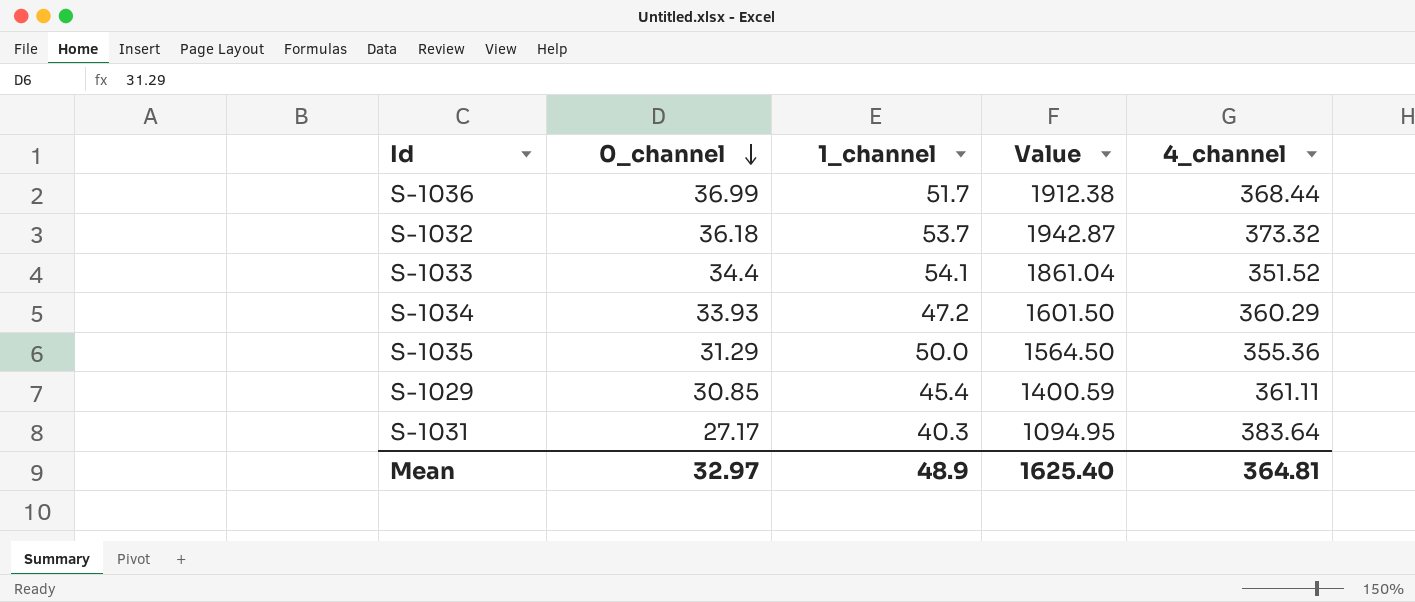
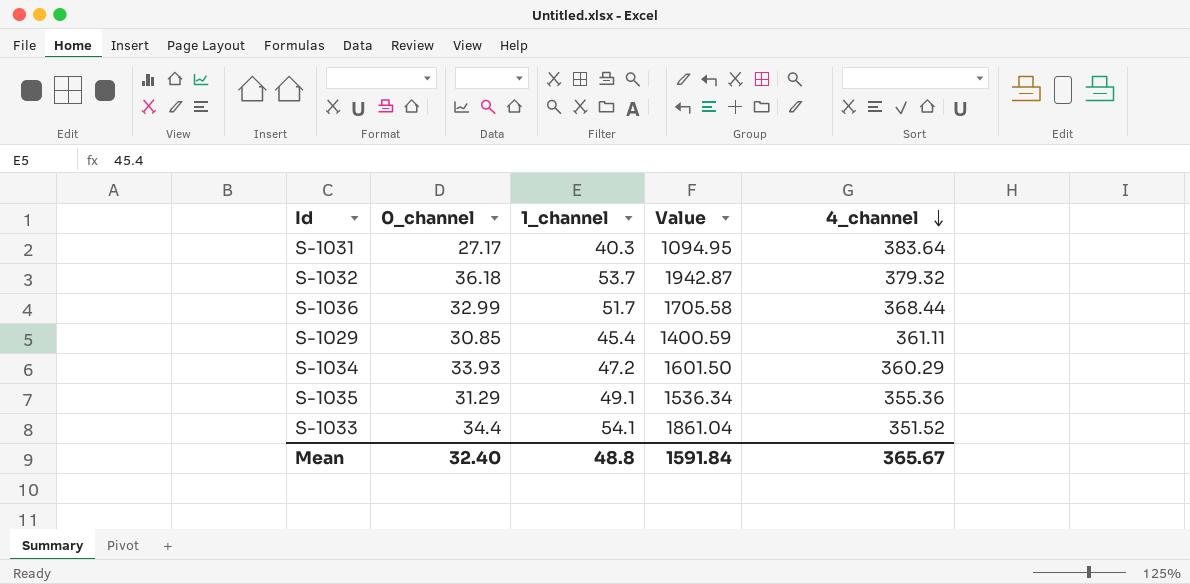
row order: 0_channel descending -> 4_channel descending
S-1032 | 4_channel: 373.32 -> 379.32
S-1036 | 0_channel: 36.99 -> 32.99
S-1036 | Value: 1912.38 -> 1705.58
S-1035 | 1_channel: 50.0 -> 49.1
S-1035 | Value: 1564.50 -> 1536.34
Mean | 0_channel: 32.97 -> 32.40
Mean | 1_channel: 48.9 -> 48.8
Mean | Value: 1625.40 -> 1591.84
Mean | 4_channel: 364.81 -> 365.67

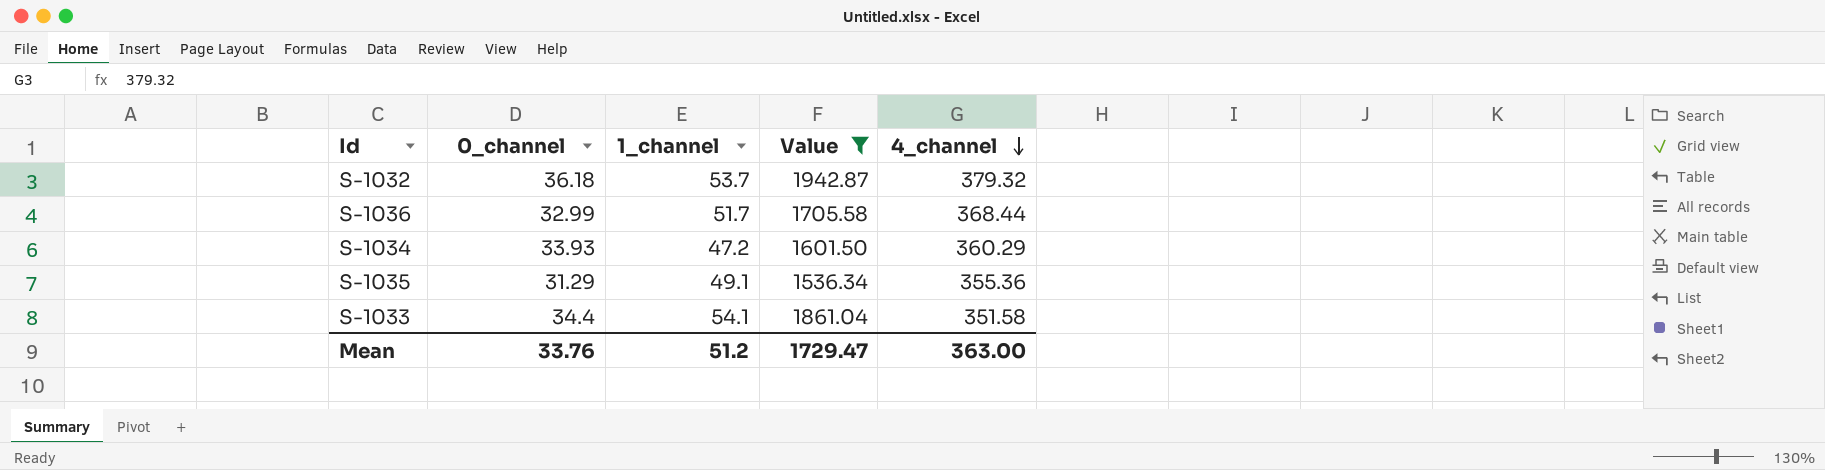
filter: none -> Value >= 1536.34
S-1033 | 4_channel: 351.52 -> 351.58
Mean | 0_channel: 32.40 -> 33.76
Mean | 1_channel: 48.8 -> 51.2
Mean | Value: 1591.84 -> 1729.47
Mean | 4_channel: 365.67 -> 363.00

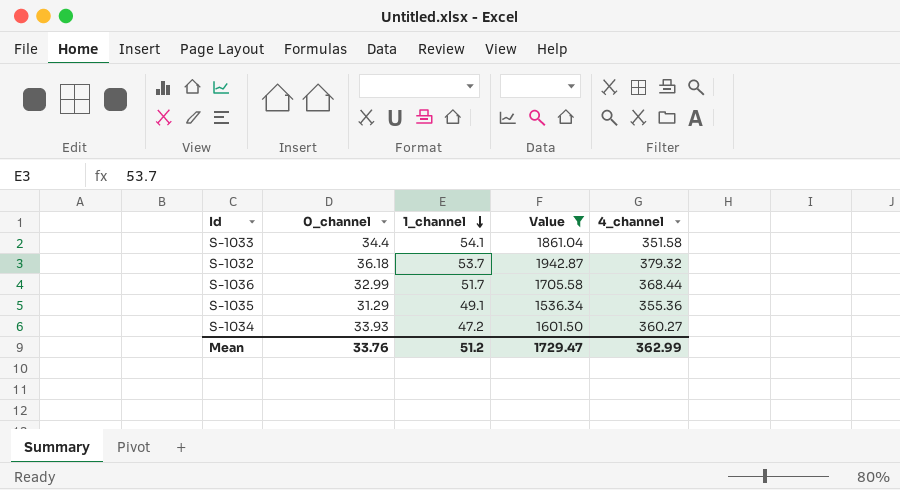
row order: 4_channel descending -> 1_channel descending
S-1034 | 4_channel: 360.29 -> 360.27
Mean | 4_channel: 363.00 -> 362.99

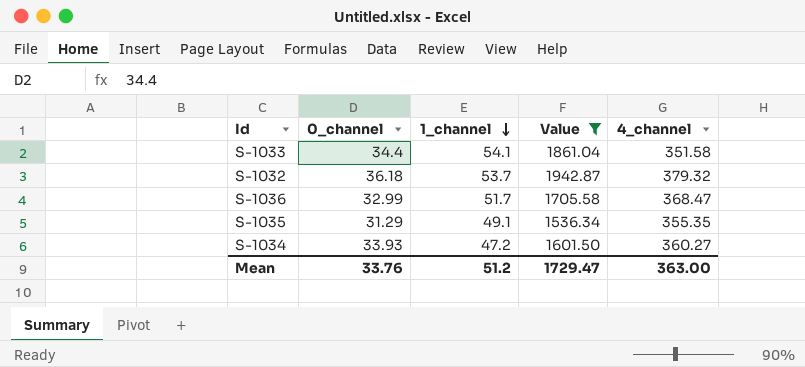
S-1036 | 4_channel: 368.44 -> 368.47
S-1035 | 4_channel: 355.36 -> 355.35
Mean | 4_channel: 362.99 -> 363.00

